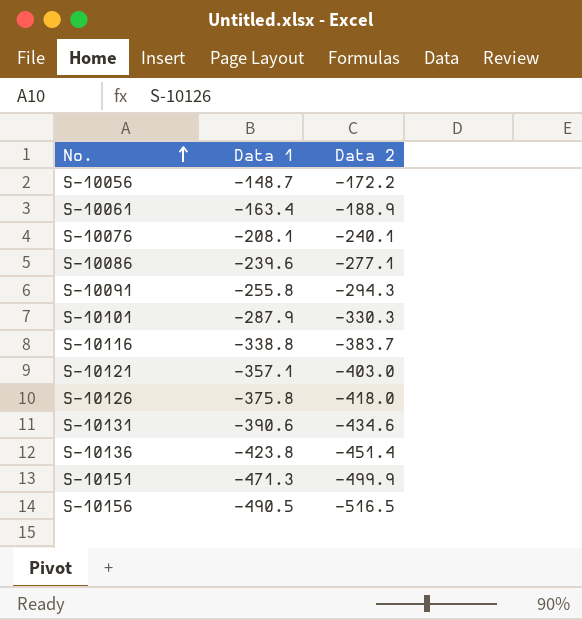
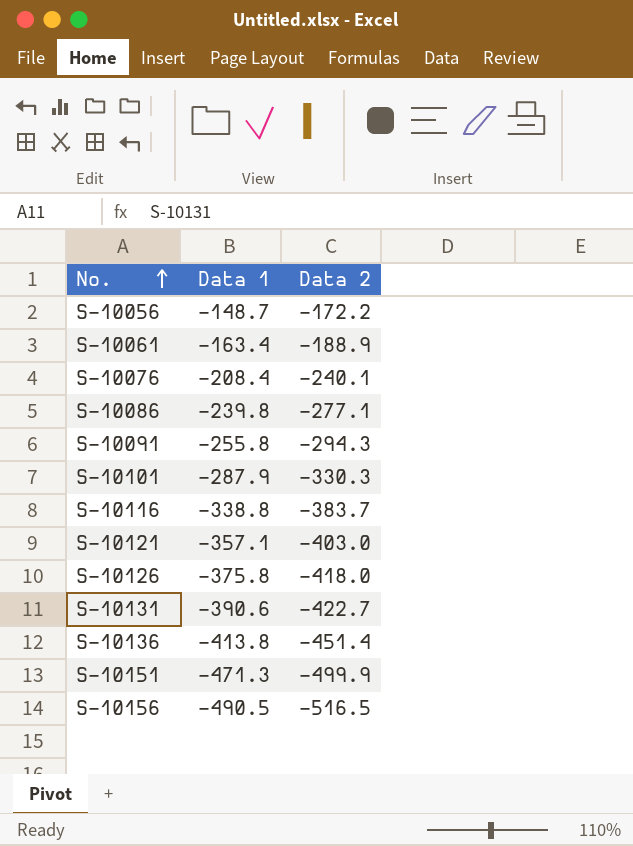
S-10076 | Data 1: -208.1 -> -208.4
S-10086 | Data 1: -239.6 -> -239.8
S-10131 | Data 2: -434.6 -> -422.7
S-10136 | Data 1: -423.8 -> -413.8

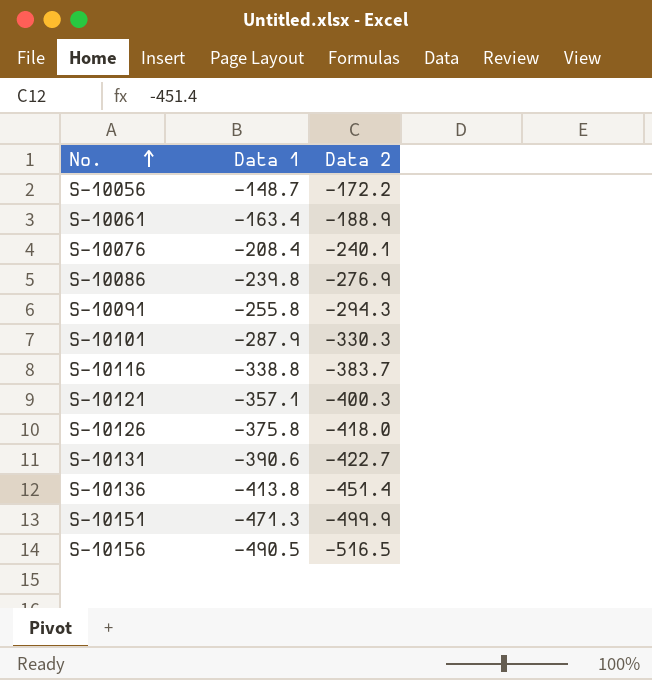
S-10086 | Data 2: -277.1 -> -276.9
S-10121 | Data 2: -403.0 -> -400.3

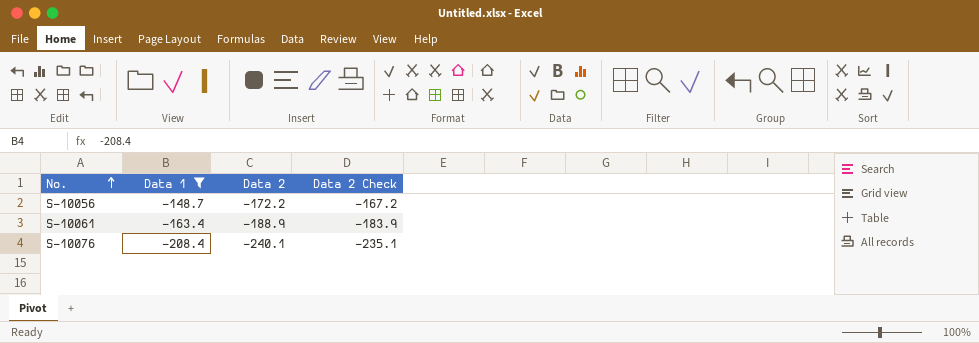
filter: none -> Data 1 >= -208.4
column Data 2 Check | formula: none -> [Data 2] + 5

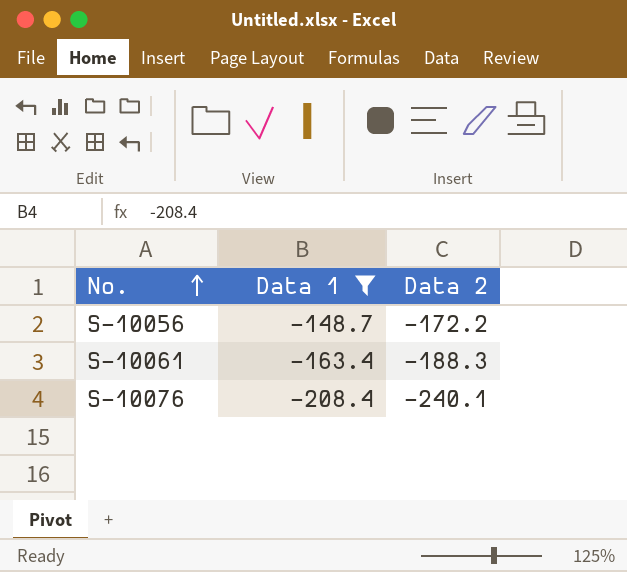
column Data 2 Check | formula: [Data 2] + 5 -> none
S-10061 | Data 2: -188.9 -> -188.3

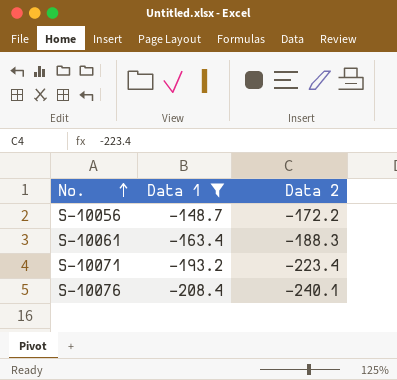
row S-10071: none -> -193.2 | -223.4

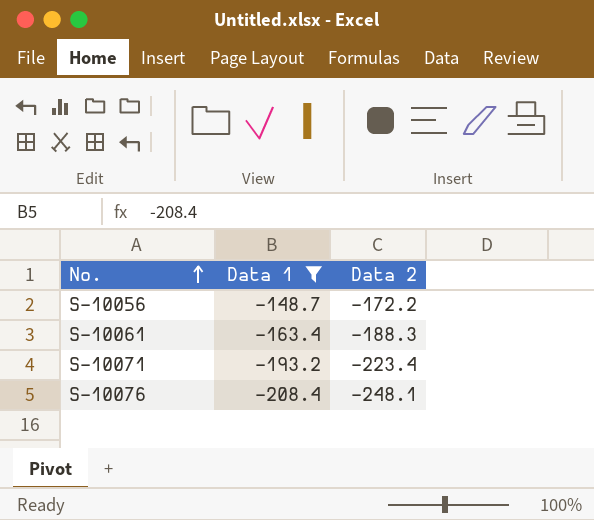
S-10076 | Data 2: -240.1 -> -248.1

